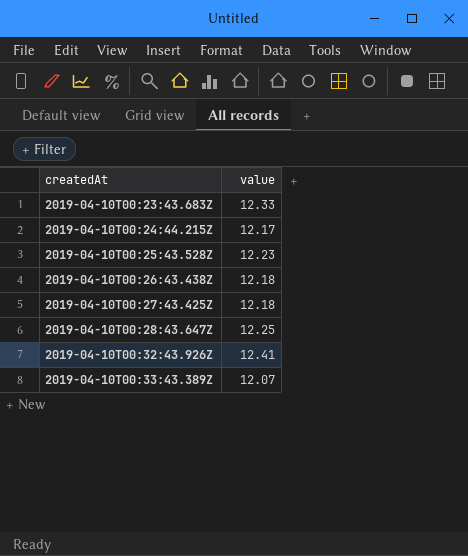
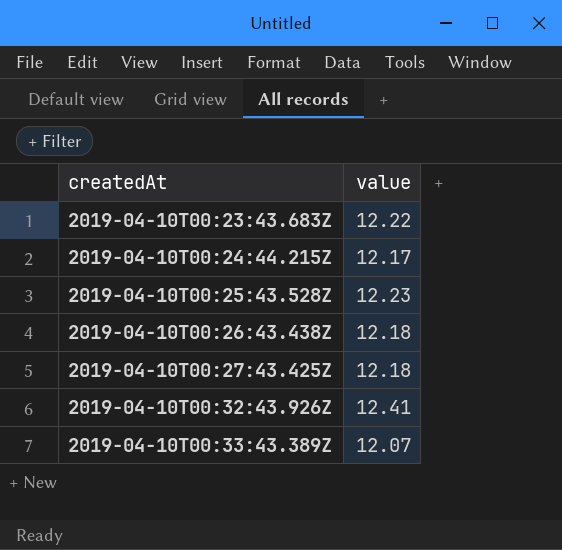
row 2019-04-10T00:28:43.647Z: 12.25 -> none
2019-04-10T00:23:43.683Z | value: 12.33 -> 12.22

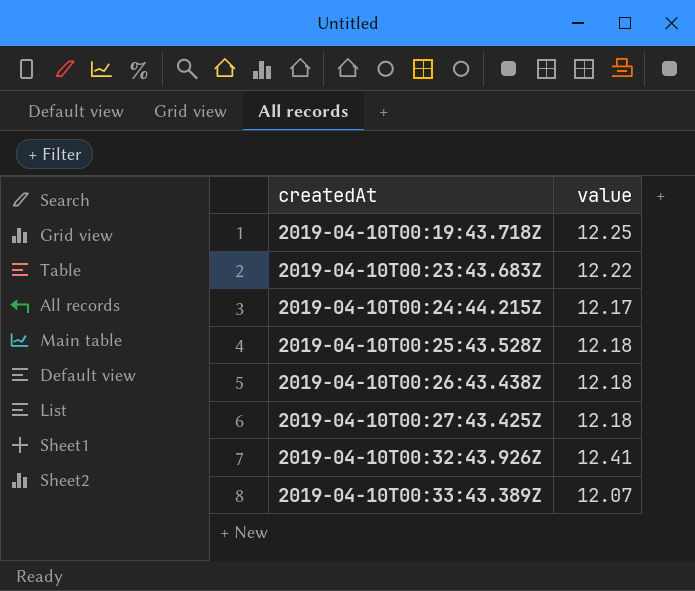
row 2019-04-10T00:19:43.718Z: none -> 12.25
2019-04-10T00:25:43.528Z | value: 12.23 -> 12.18

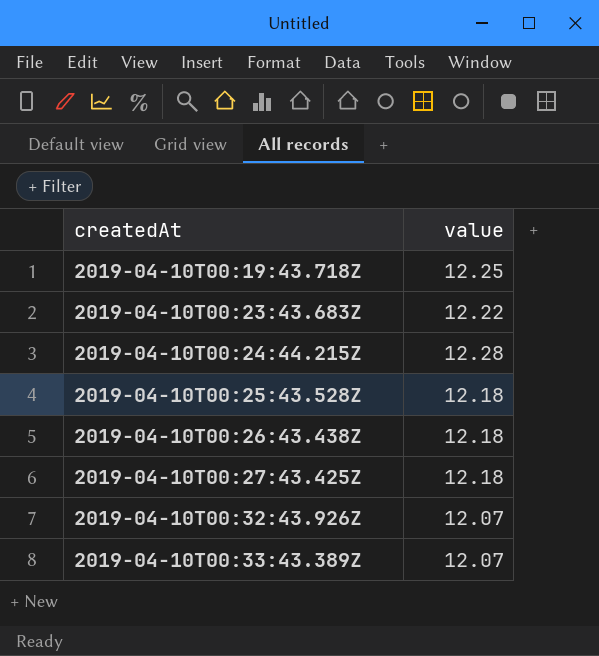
2019-04-10T00:24:44.215Z | value: 12.17 -> 12.28
2019-04-10T00:32:43.926Z | value: 12.41 -> 12.07

